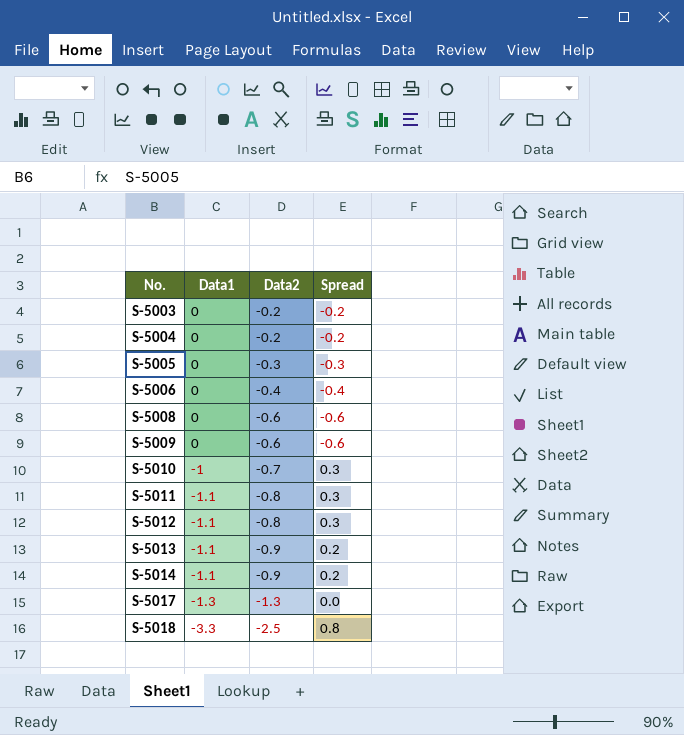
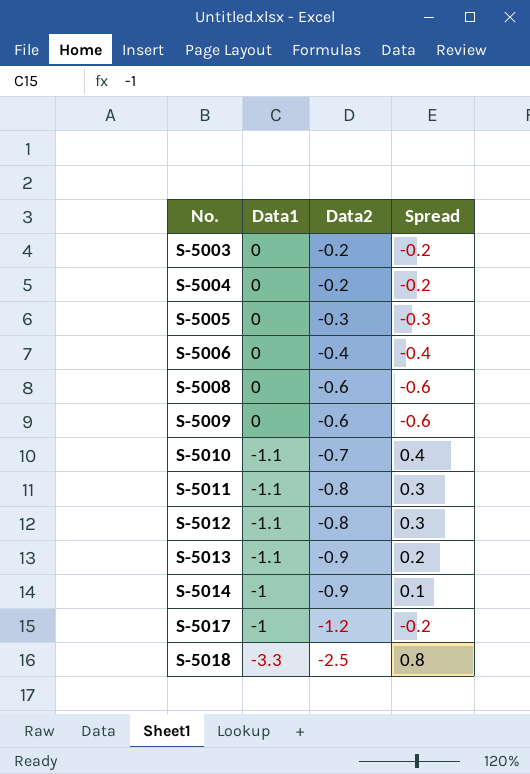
S-5010 | Data1: -1 -> -1.1
S-5010 | Spread: 0.3 -> 0.4
S-5014 | Data1: -1.1 -> -1
S-5014 | Spread: 0.2 -> 0.1
S-5017 | Data1: -1.3 -> -1
S-5017 | Data2: -1.3 -> -1.2
S-5017 | Spread: 0.0 -> -0.2

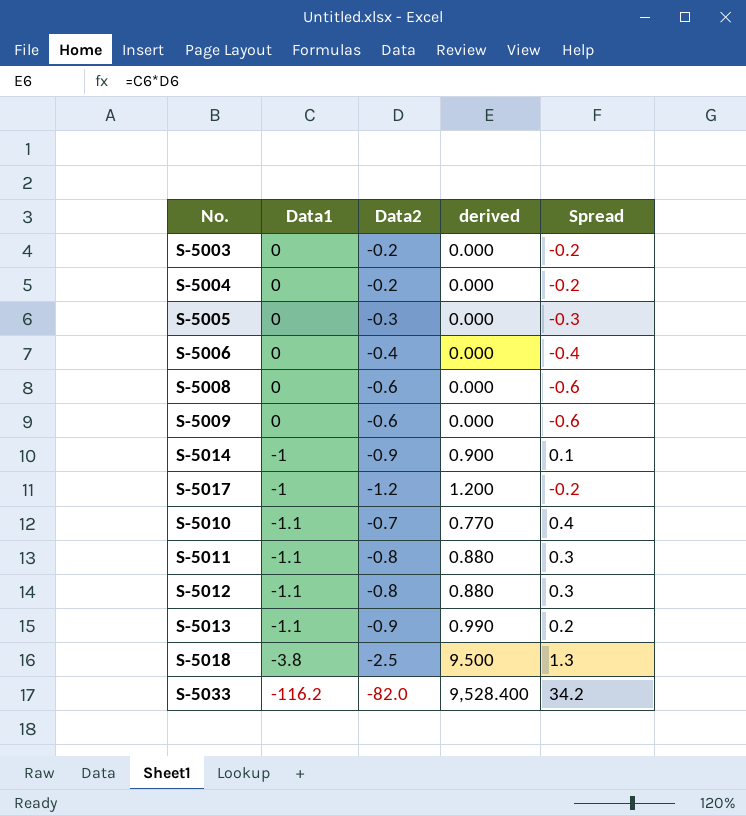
row order: No. ascending -> Data1 descending
column derived | formula: none -> [Data1] * [Data2]
S-5018 | Data1: -3.3 -> -3.8
S-5018 | Spread: 0.8 -> 1.3
row S-5033: none -> -116.2 | -82.0 | 9,528.400 | 34.2

